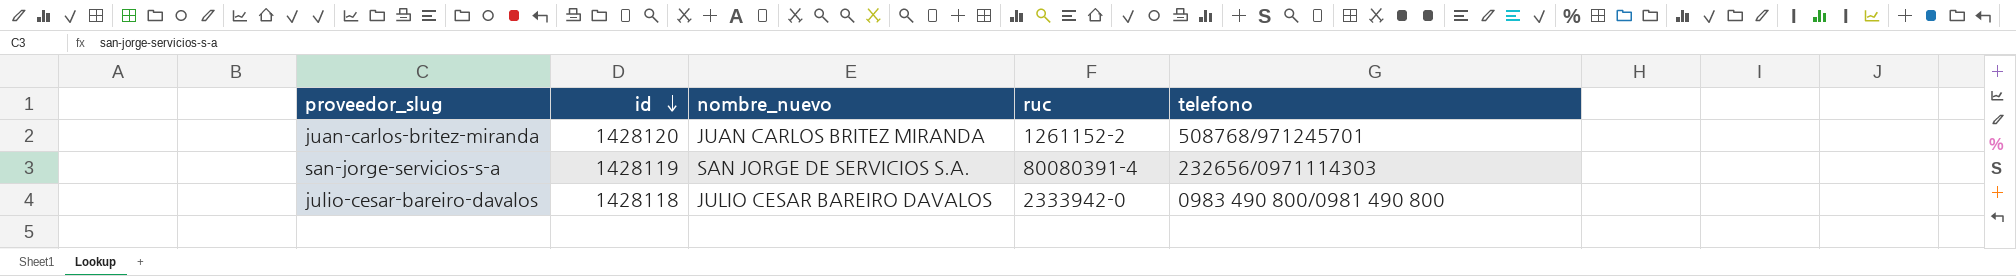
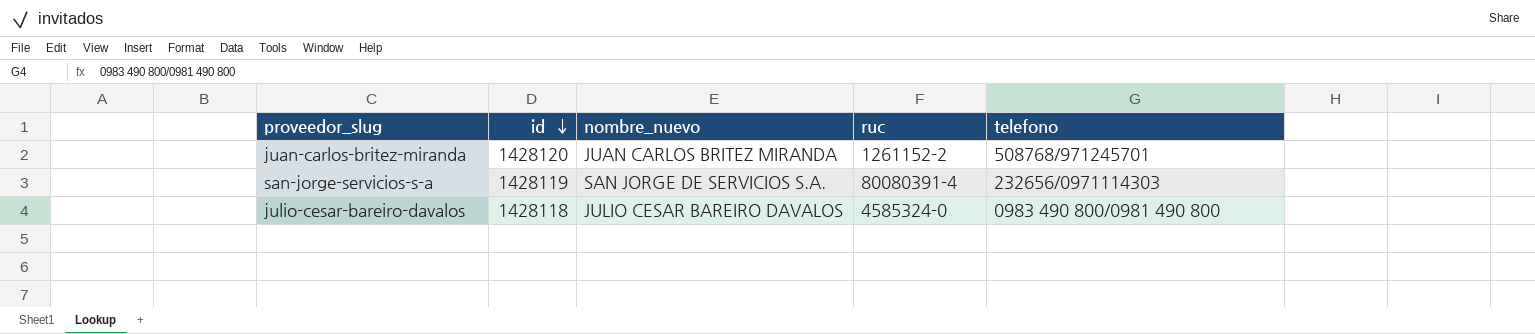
julio-cesar-bareiro-davalos | ruc: 2333942-0 -> 4585324-0

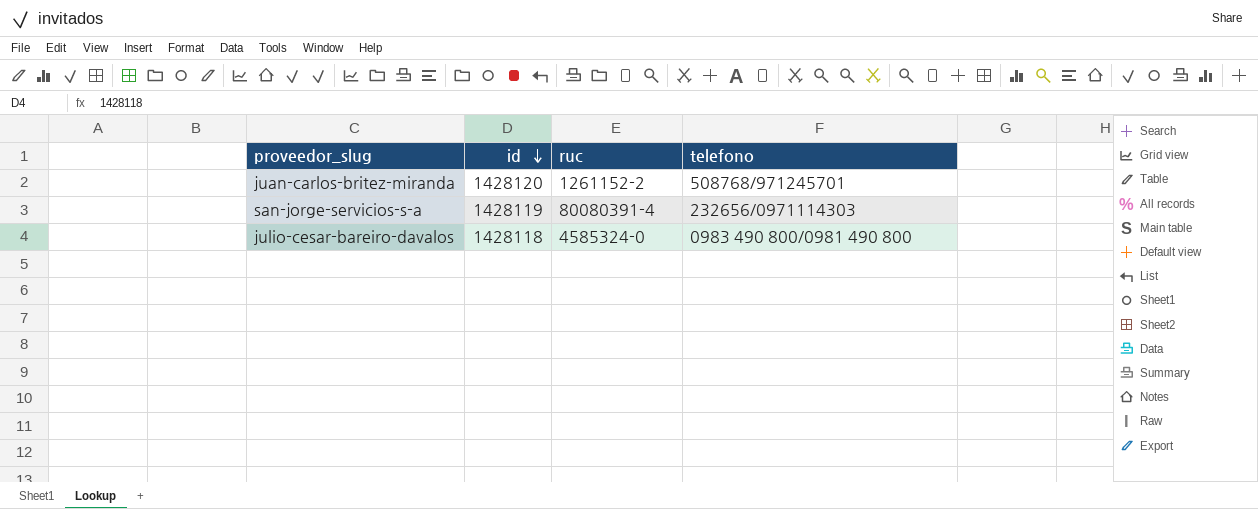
column nombre_nuevo | position: 3 -> none

